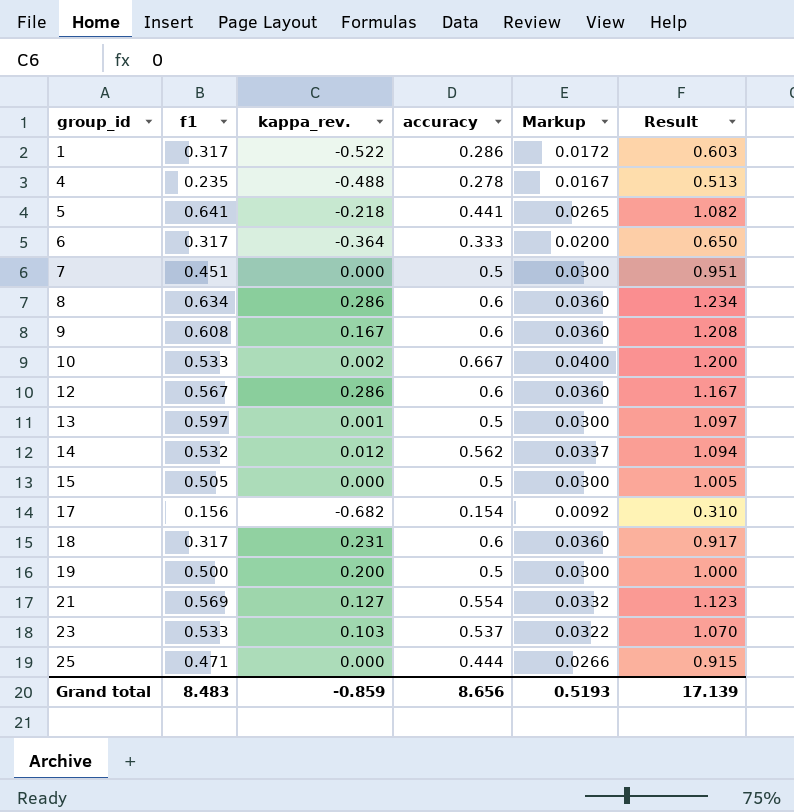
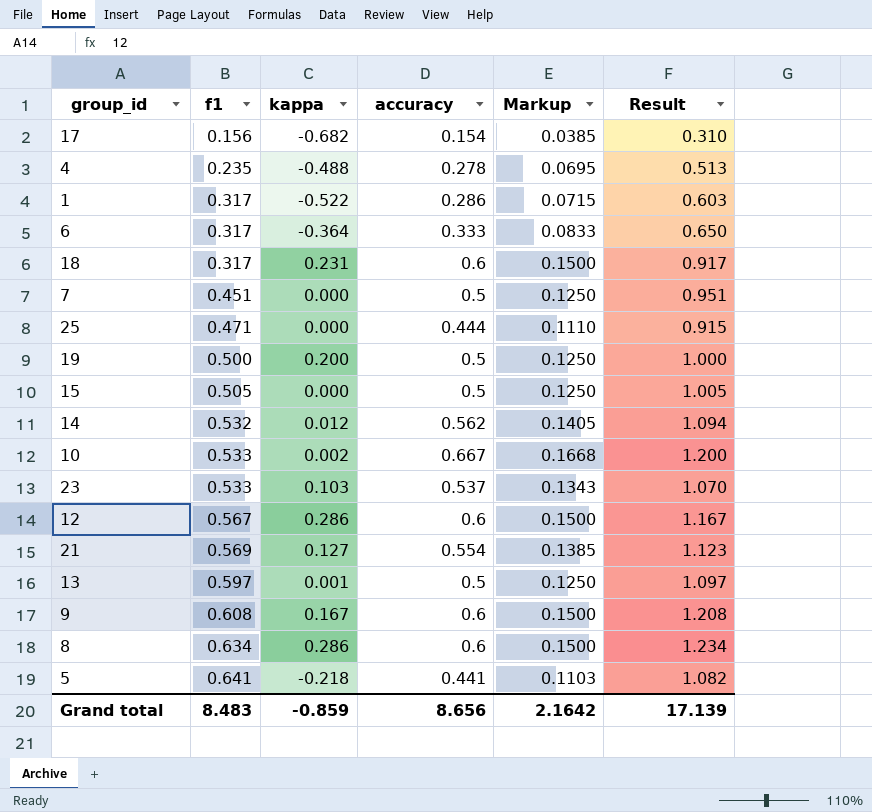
row order: group_id ascending -> f1 ascending
column name: kappa_rev. -> kappa
column Markup | formula: [accuracy] * 0.06 -> [accuracy] * 0.25
Grand total | Markup: 0.5193 -> 2.1642

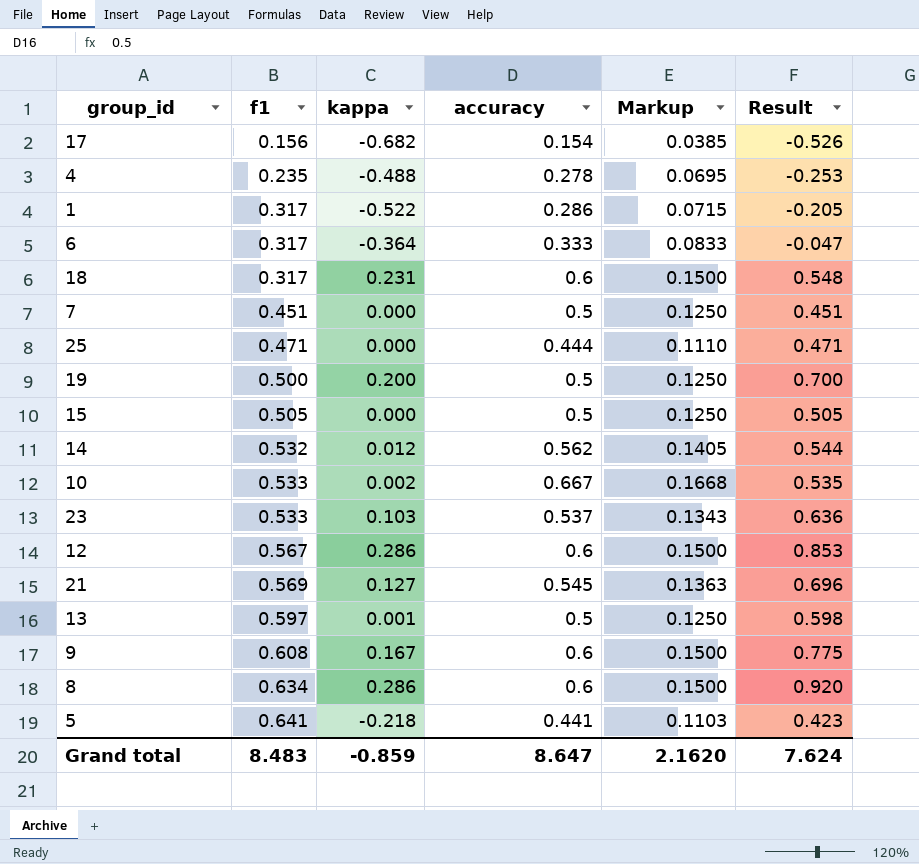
column Result | formula: [f1] + [accuracy] -> [f1] + [kappa]
21 | accuracy: 0.554 -> 0.545
21 | Markup: 0.1385 -> 0.1363
Grand total | accuracy: 8.656 -> 8.647
Grand total | Markup: 2.1642 -> 2.1620
Grand total | Result: 17.139 -> 7.624

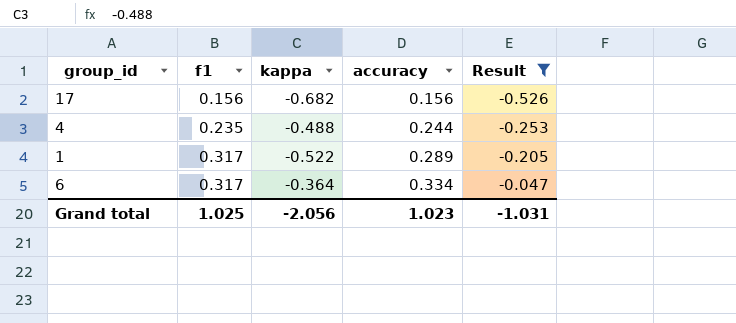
filter: none -> Result <= -0.047
column Markup | formula: [accuracy] * 0.25 -> none
17 | accuracy: 0.154 -> 0.156
4 | accuracy: 0.278 -> 0.244
1 | accuracy: 0.286 -> 0.289
6 | accuracy: 0.333 -> 0.334
Grand total | f1: 8.483 -> 1.025
Grand total | kappa: -0.859 -> -2.056
Grand total | accuracy: 8.647 -> 1.023
Grand total | Result: 7.624 -> -1.031

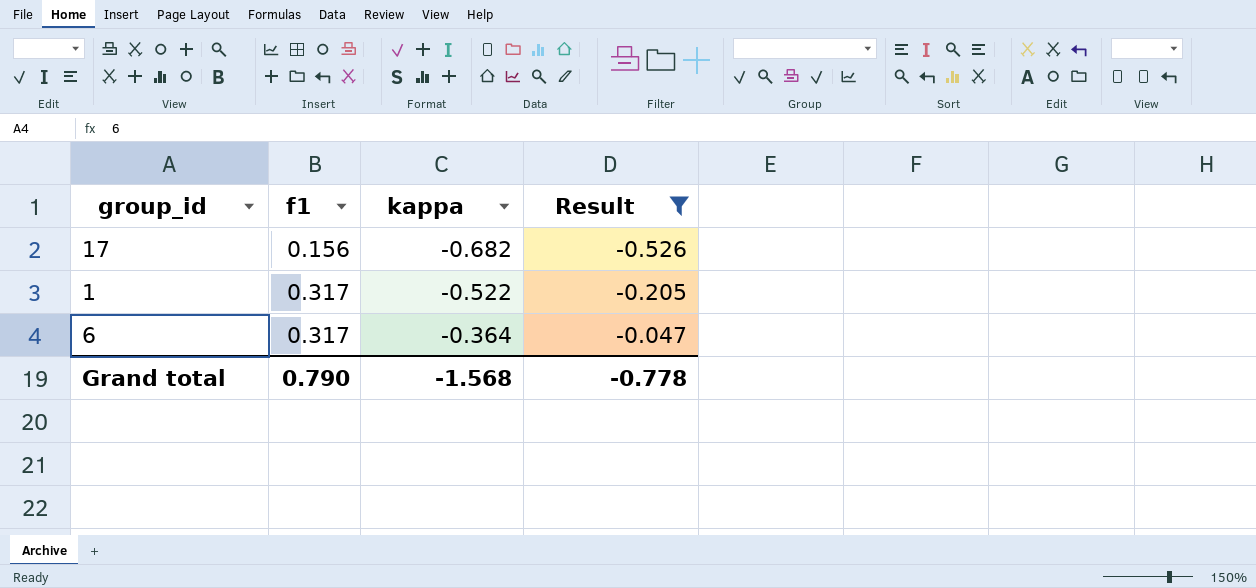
column accuracy | position: 4 -> none
row 4: 0.235 | -0.488 | 0.244 | -0.253 -> none
Grand total | f1: 1.025 -> 0.790
Grand total | kappa: -2.056 -> -1.568
Grand total | Result: -1.031 -> -0.778

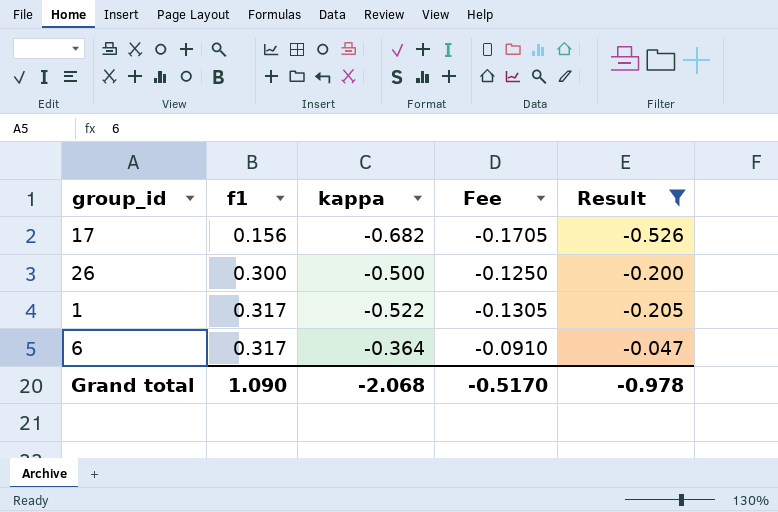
column Fee | formula: none -> [kappa] * 0.25
row 26: none -> 0.300 | -0.500 | -0.1250 | -0.200
Grand total | f1: 0.790 -> 1.090
Grand total | kappa: -1.568 -> -2.068
Grand total | Result: -0.778 -> -0.978

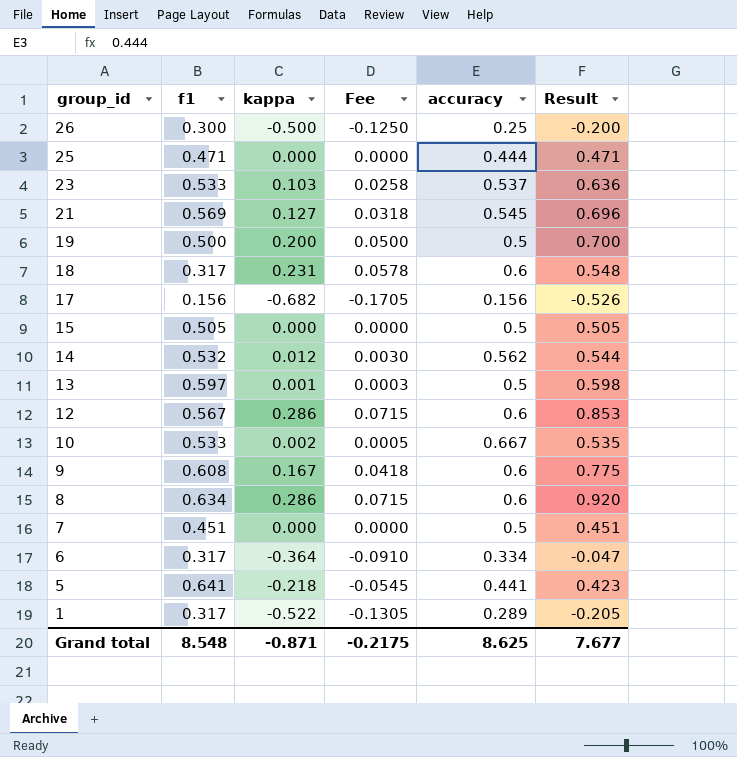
filter: Result <= -0.047 -> none
row order: f1 ascending -> group_id descending
column accuracy | position: none -> 5
Grand total | f1: 1.090 -> 8.548
Grand total | kappa: -2.068 -> -0.871
Grand total | Fee: -0.5170 -> -0.2175
Grand total | Result: -0.978 -> 7.677

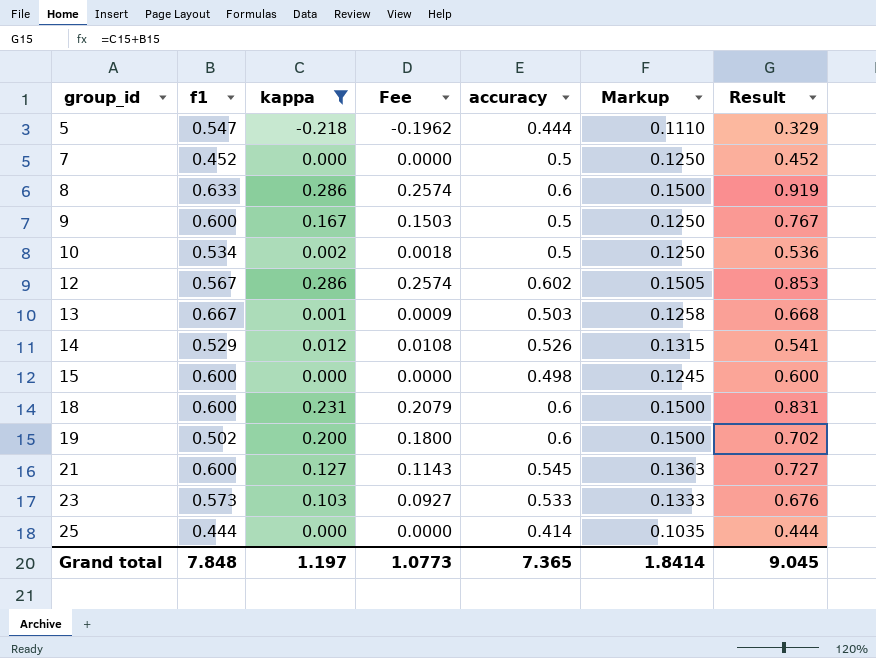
filter: none -> kappa >= -0.218
row order: group_id descending -> group_id ascending
column Fee | formula: [kappa] * 0.25 -> [kappa] * 0.9
column Markup | formula: none -> [accuracy] * 0.25
5 | f1: 0.641 -> 0.547
5 | accuracy: 0.441 -> 0.444
5 | Result: 0.423 -> 0.329
7 | f1: 0.451 -> 0.452
7 | Result: 0.451 -> 0.452
8 | f1: 0.634 -> 0.633
8 | Result: 0.920 -> 0.919
9 | f1: 0.608 -> 0.600
9 | accuracy: 0.6 -> 0.5
9 | Result: 0.775 -> 0.767
10 | f1: 0.533 -> 0.534
10 | accuracy: 0.667 -> 0.5
10 | Result: 0.535 -> 0.536
12 | accuracy: 0.6 -> 0.602
13 | f1: 0.597 -> 0.667
13 | accuracy: 0.5 -> 0.503
13 | Result: 0.598 -> 0.668
14 | f1: 0.532 -> 0.529
14 | accuracy: 0.562 -> 0.526
14 | Result: 0.544 -> 0.541
15 | f1: 0.505 -> 0.600
15 | accuracy: 0.5 -> 0.498
15 | Result: 0.505 -> 0.600
18 | f1: 0.317 -> 0.600
18 | Result: 0.548 -> 0.831
19 | f1: 0.500 -> 0.502
19 | accuracy: 0.5 -> 0.6
19 | Result: 0.700 -> 0.702
21 | f1: 0.569 -> 0.600
21 | Result: 0.696 -> 0.727
23 | f1: 0.533 -> 0.573
23 | accuracy: 0.537 -> 0.533
23 | Result: 0.636 -> 0.676
25 | f1: 0.471 -> 0.444
25 | accuracy: 0.444 -> 0.414
25 | Result: 0.471 -> 0.444
Grand total | f1: 8.548 -> 7.848
Grand total | kappa: -0.871 -> 1.197
Grand total | Fee: -0.2175 -> 1.0773
Grand total | accuracy: 8.625 -> 7.365
Grand total | Result: 7.677 -> 9.045

